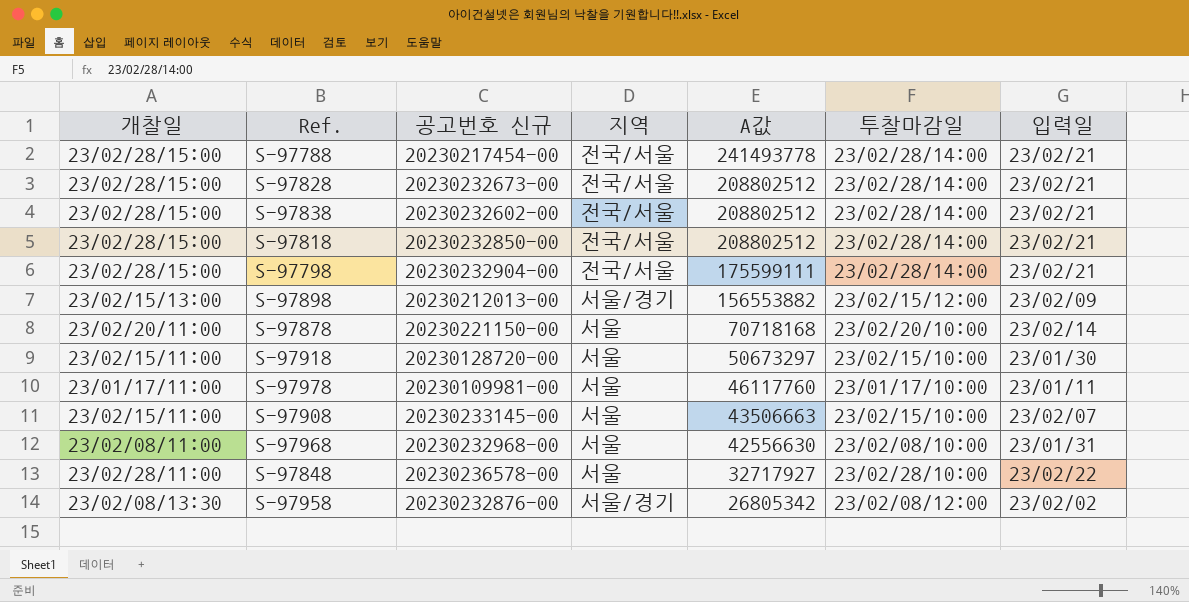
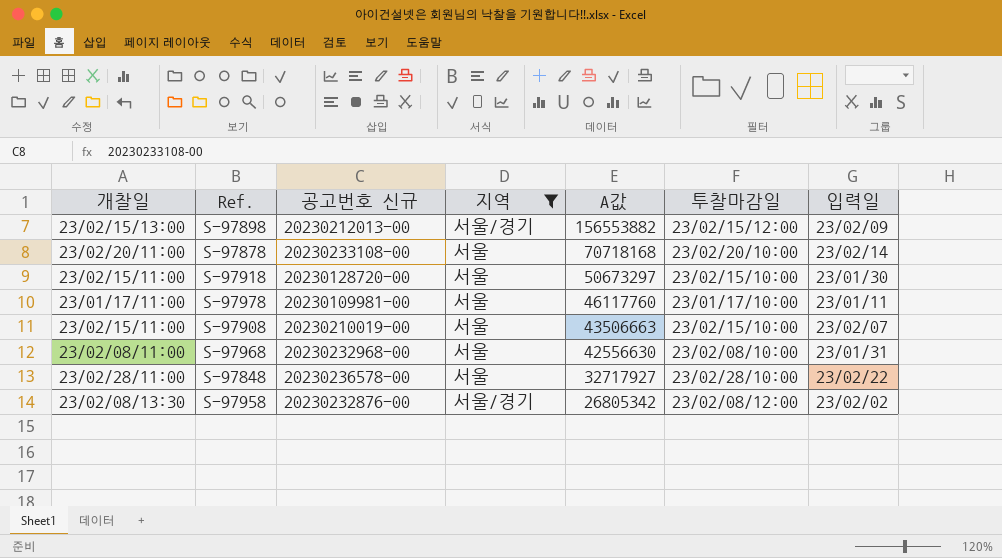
filter: none -> 지역 != 전국/서울
S-97878 | 공고번호 신규: 20230221150-00 -> 20230233108-00
S-97908 | 공고번호 신규: 20230233145-00 -> 20230210019-00

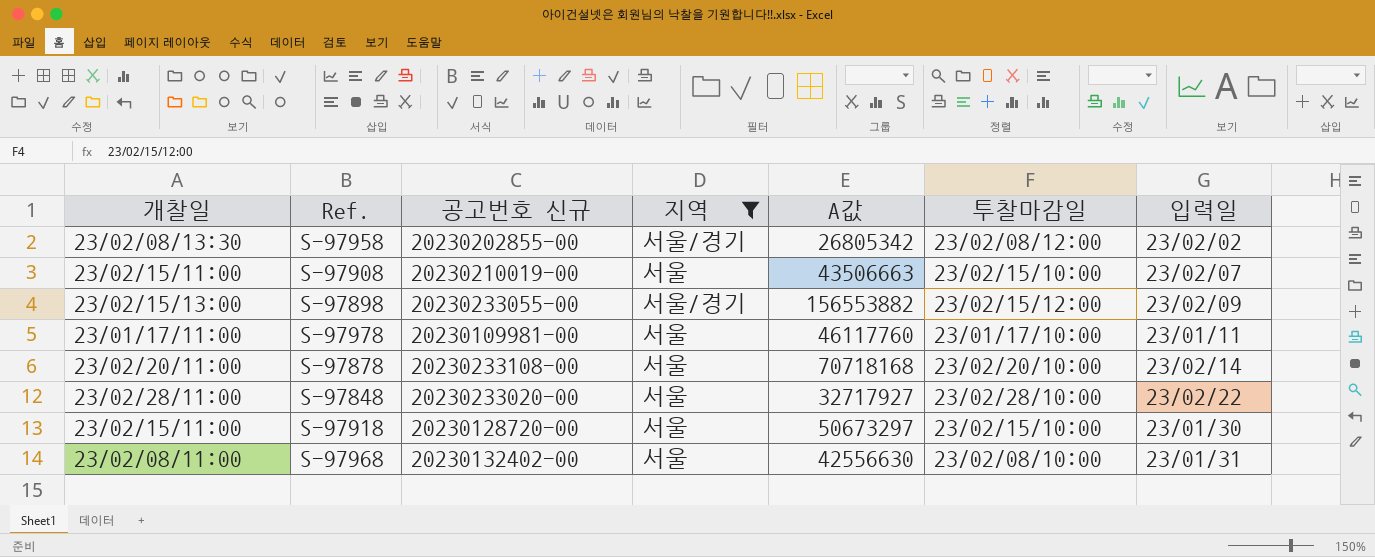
row order: A값 descending -> 입력일 ascending
S-97958 | 공고번호 신규: 20230232876-00 -> 20230202855-00
S-97898 | 공고번호 신규: 20230212013-00 -> 20230233055-00
S-97848 | 공고번호 신규: 20230236578-00 -> 20230233020-00
S-97968 | 공고번호 신규: 20230232968-00 -> 20230132402-00

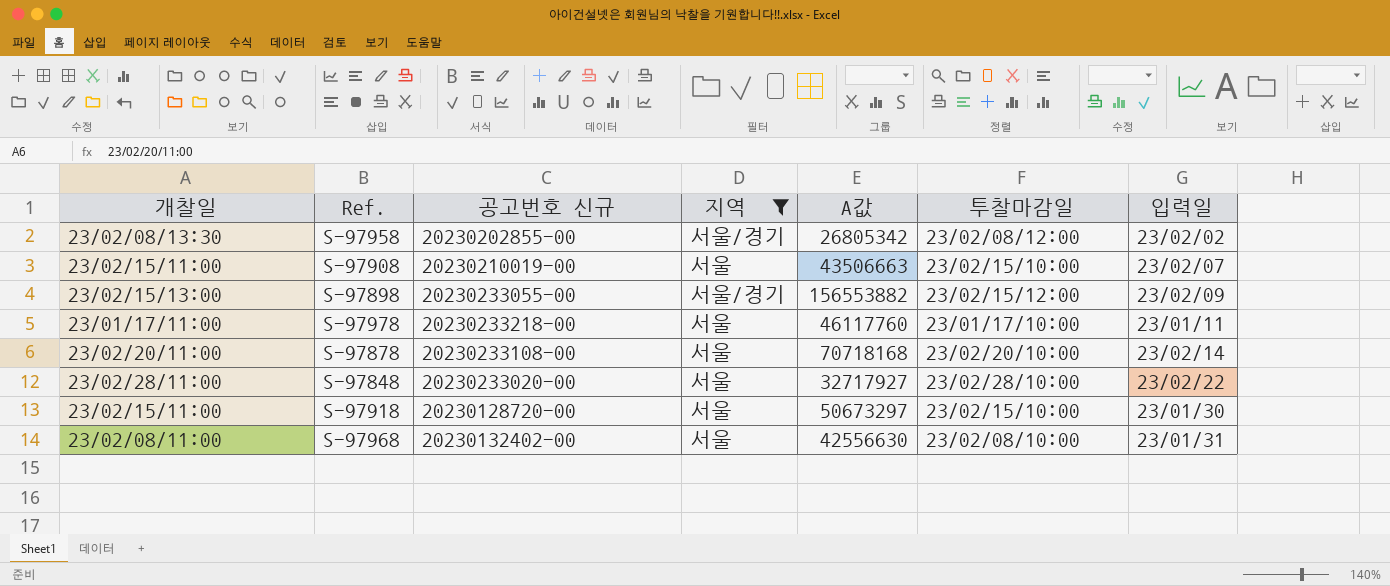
S-97978 | 공고번호 신규: 20230109981-00 -> 20230233218-00

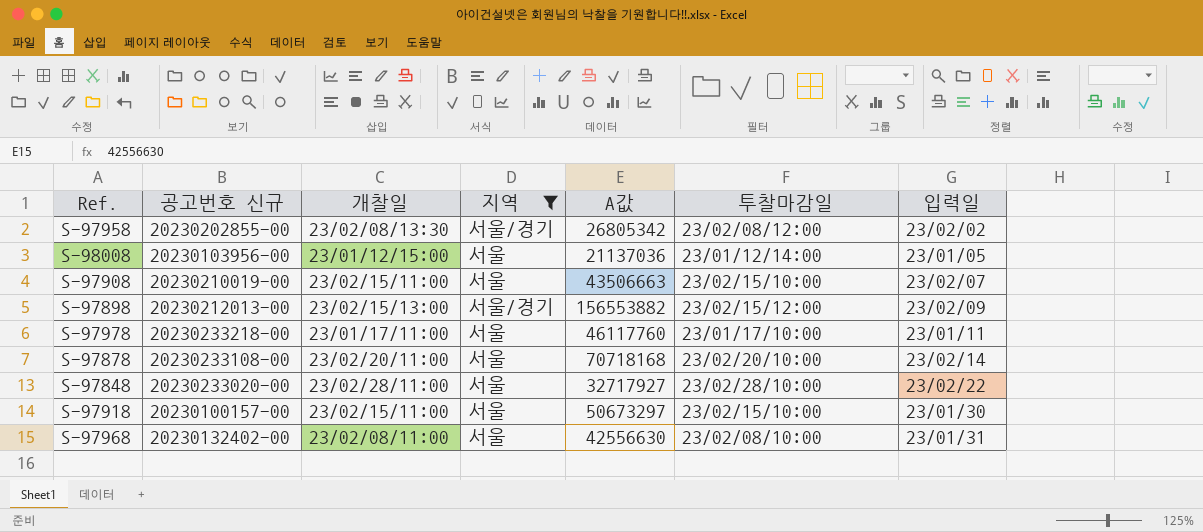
column 개찰일 | position: 1 -> 3
row S-98008: none -> 20230103956-00 | 23/01/12/15:00 | 서울 | 21137036 | 23/01/12/14:00 | 23/01/05
S-97898 | 공고번호 신규: 20230233055-00 -> 20230212013-00
S-97918 | 공고번호 신규: 20230128720-00 -> 20230100157-00

